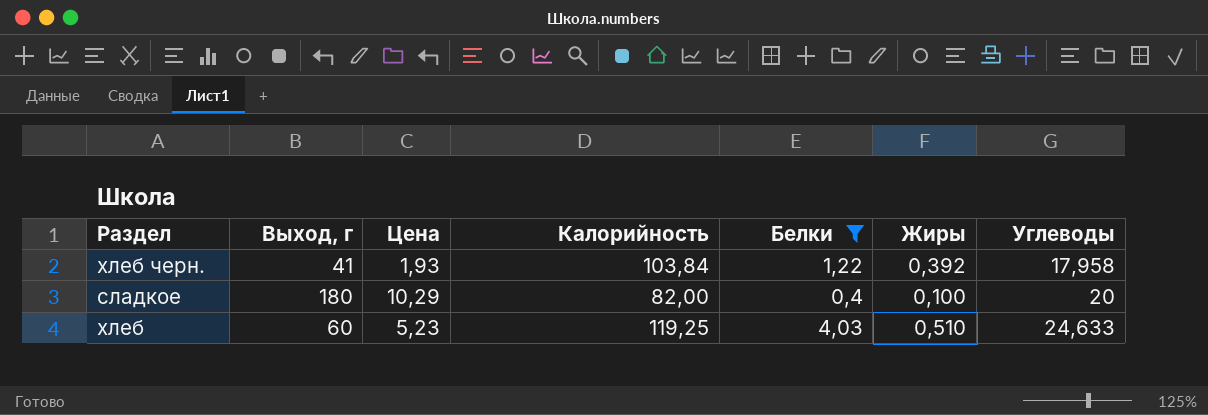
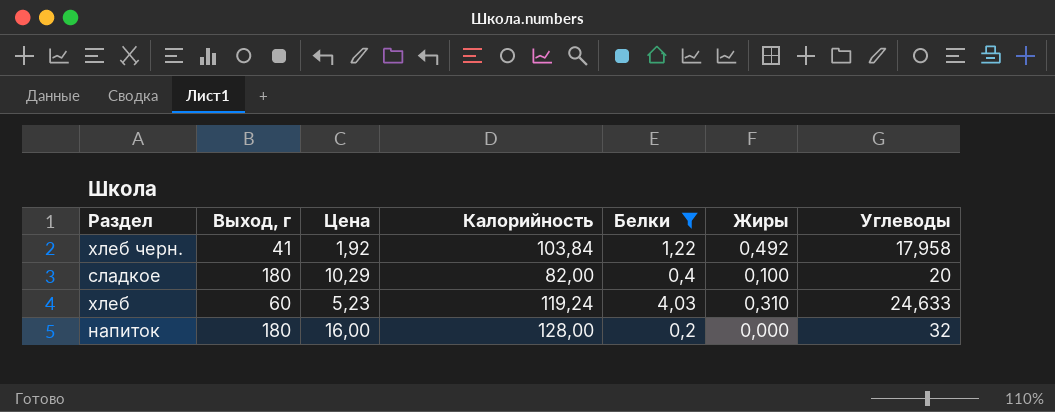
хлеб черн. | Цена: 1,93 -> 1,92
хлеб черн. | Жиры: 0,392 -> 0,492
хлеб | Калорийность: 119,25 -> 119,24
хлеб | Жиры: 0,510 -> 0,310
row напиток: none -> 180 | 16,00 | 128,00 | 0,2 | 0,000 | 32

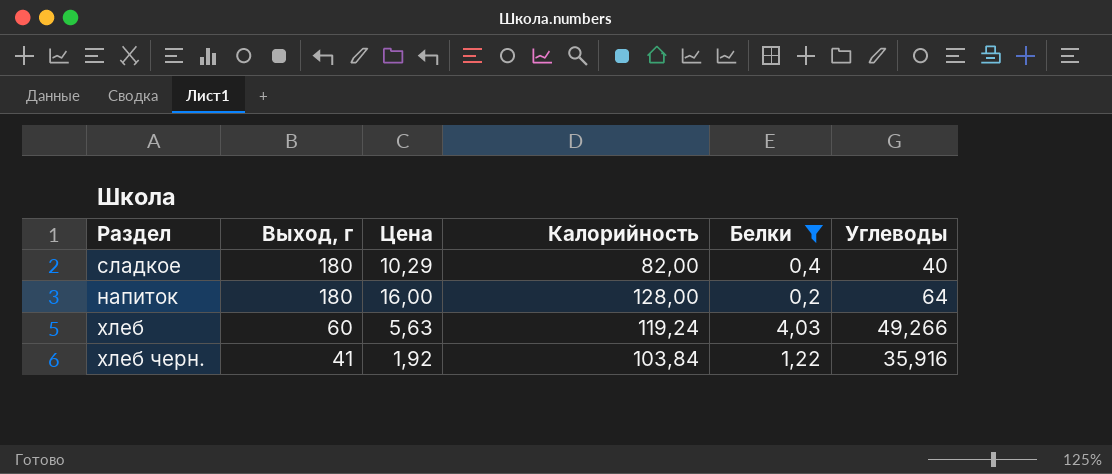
row order: Углеводы ascending -> Выход, г descending
column Жиры | position: 6 -> none
сладкое | Углеводы: 20 -> 40
напиток | Углеводы: 32 -> 64
хлеб | Цена: 5,23 -> 5,63
хлеб | Углеводы: 24,633 -> 49,266
хлеб черн. | Углеводы: 17,958 -> 35,916

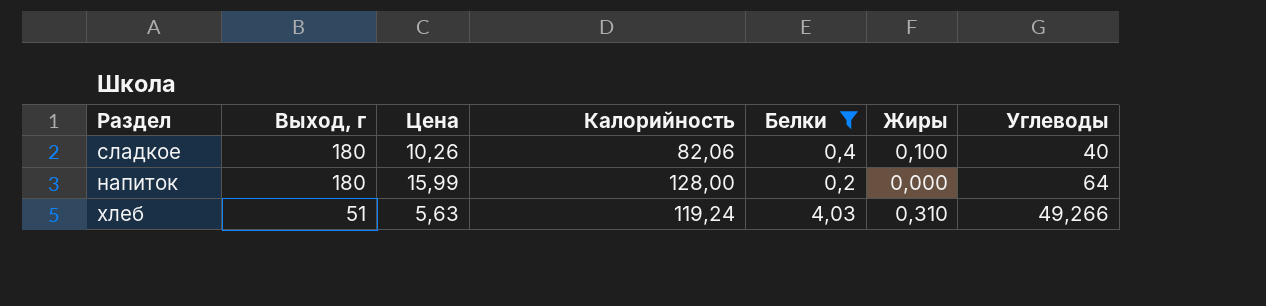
column Жиры | position: none -> 6
row хлеб черн.: 41 | 1,92 | 103,84 | 1,22 | 35,916 -> none
сладкое | Цена: 10,29 -> 10,26
сладкое | Калорийность: 82,00 -> 82,06
напиток | Цена: 16,00 -> 15,99
хлеб | Выход, г: 60 -> 51

